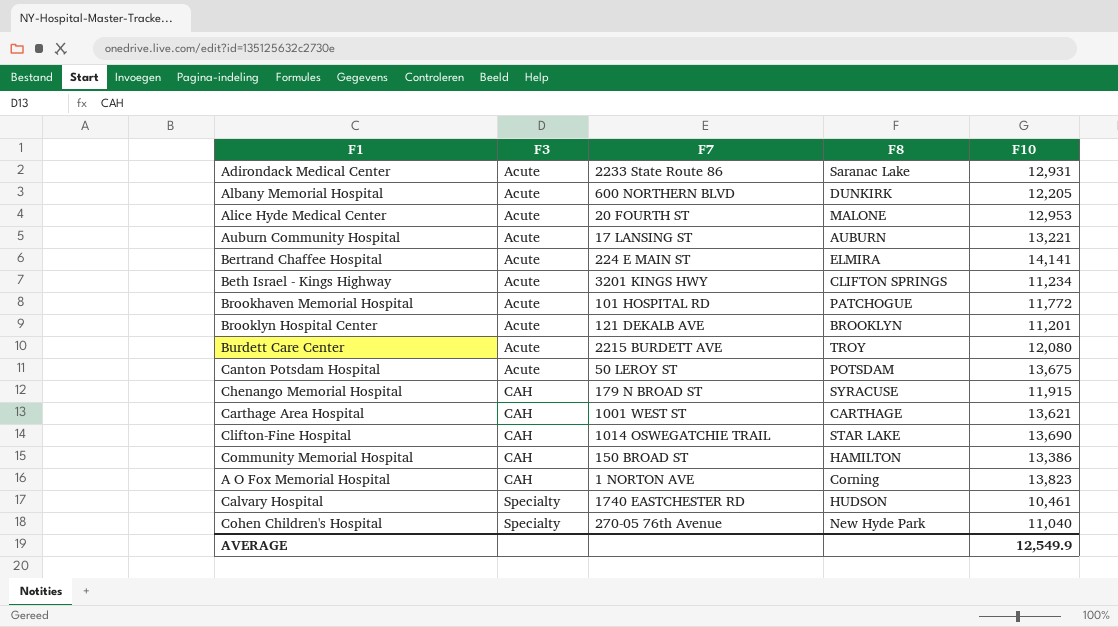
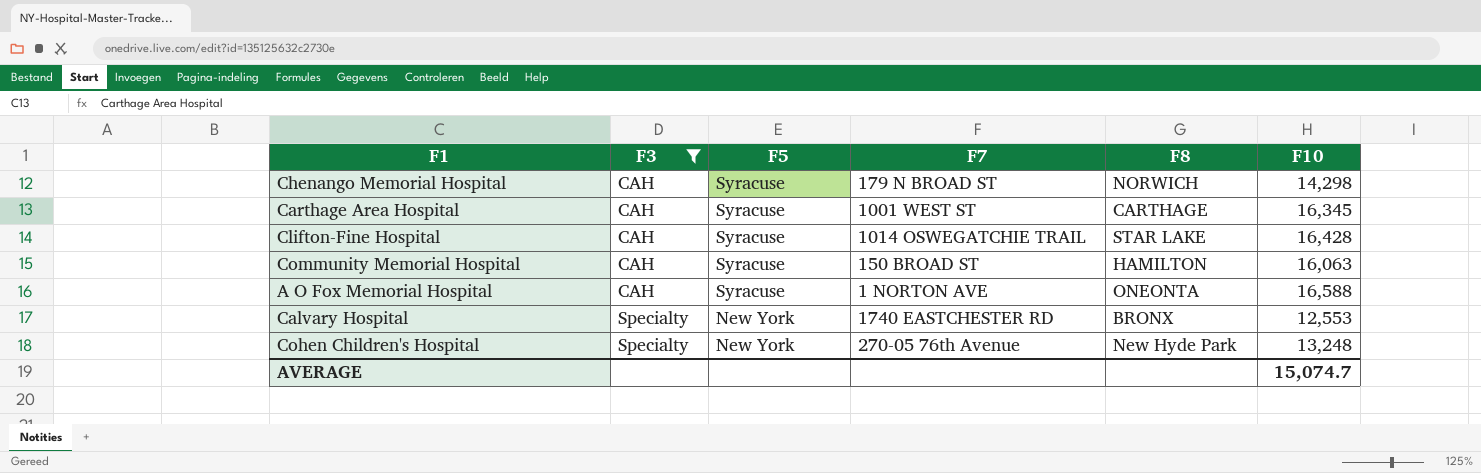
filter: none -> F3 != Acute
column F5 | position: none -> 3
Chenango Memorial Hospital | F8: SYRACUSE -> NORWICH
Chenango Memorial Hospital | F10: 11,915 -> 14,298
Carthage Area Hospital | F10: 13,621 -> 16,345
Clifton-Fine Hospital | F10: 13,690 -> 16,428
Community Memorial Hospital | F10: 13,386 -> 16,063
A O Fox Memorial Hospital | F8: Corning -> ONEONTA
A O Fox Memorial Hospital | F10: 13,823 -> 16,588
Calvary Hospital | F8: HUDSON -> BRONX
Calvary Hospital | F10: 10,461 -> 12,553
Cohen Children's Hospital | F10: 11,040 -> 13,248
AVERAGE | F10: 12,549.9 -> 15,074.7

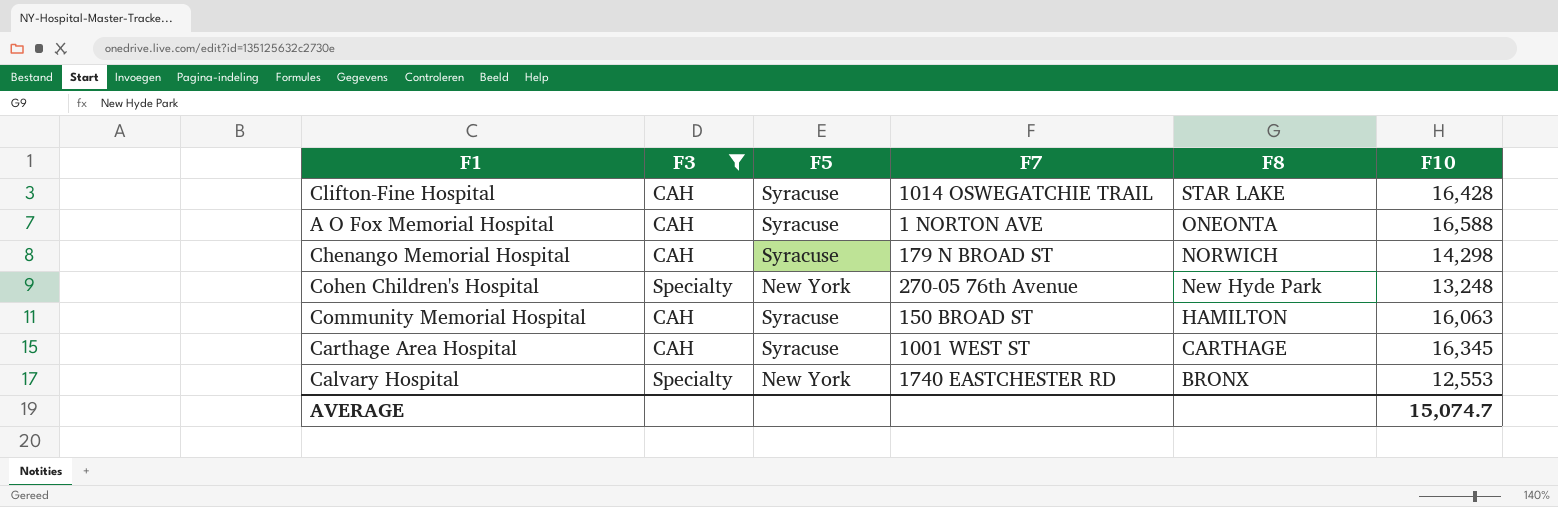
row order: F3 ascending -> F8 descending

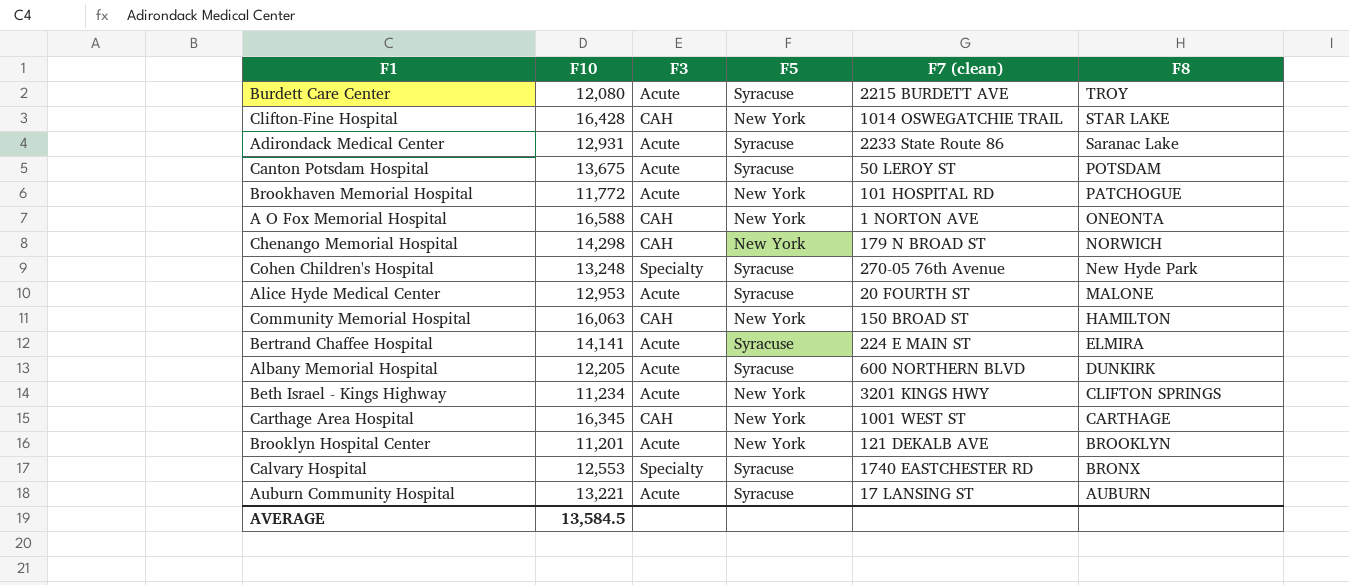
filter: F3 != Acute -> none
column F10 | position: 6 -> 2
column name: F7 -> F7 (clean)
Clifton-Fine Hospital | F5: Syracuse -> New York
A O Fox Memorial Hospital | F5: Syracuse -> New York
Chenango Memorial Hospital | F5: Syracuse -> New York
Cohen Children's Hospital | F5: New York -> Syracuse
Community Memorial Hospital | F5: Syracuse -> New York
Carthage Area Hospital | F5: Syracuse -> New York
Calvary Hospital | F5: New York -> Syracuse
AVERAGE | F10: 15,074.7 -> 13,584.5

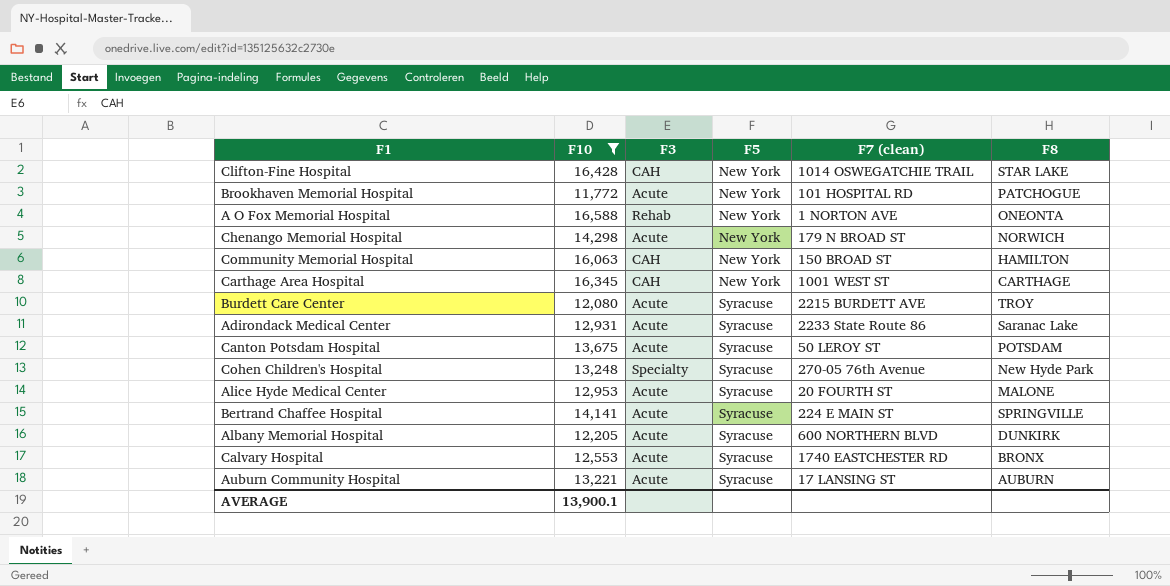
filter: none -> F10 >= 11,772
row order: F8 descending -> F5 ascending
A O Fox Memorial Hospital | F3: CAH -> Rehab
Chenango Memorial Hospital | F3: CAH -> Acute
Bertrand Chaffee Hospital | F8: ELMIRA -> SPRINGVILLE
Calvary Hospital | F3: Specialty -> Acute
AVERAGE | F10: 13,584.5 -> 13,900.1

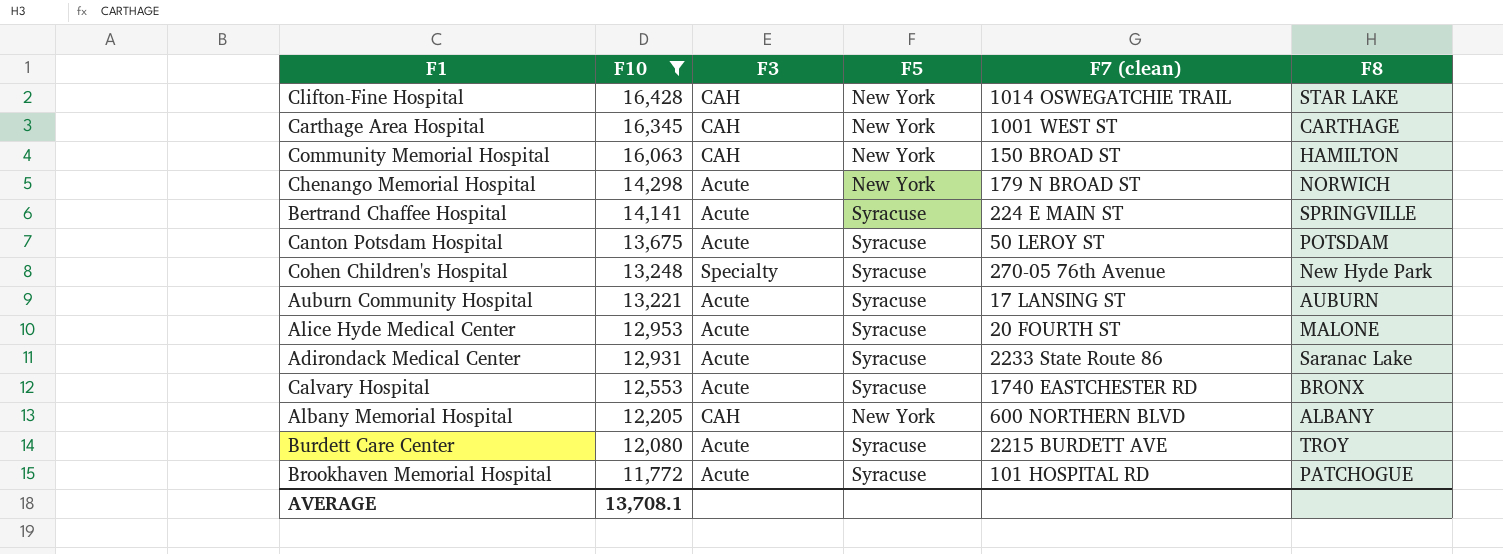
row order: F5 ascending -> F10 descending
row A O Fox Memorial Hospital: 16,588 | Rehab | New York | 1 NORTON AVE | ONEONTA -> none
Albany Memorial Hospital | F3: Acute -> CAH
Albany Memorial Hospital | F5: Syracuse -> New York
Albany Memorial Hospital | F8: DUNKIRK -> ALBANY
Brookhaven Memorial Hospital | F5: New York -> Syracuse
AVERAGE | F10: 13,900.1 -> 13,708.1

